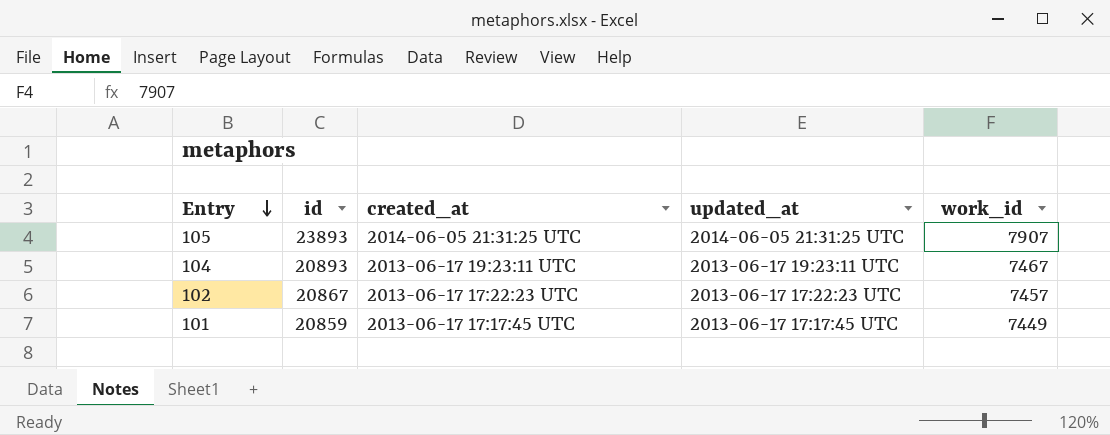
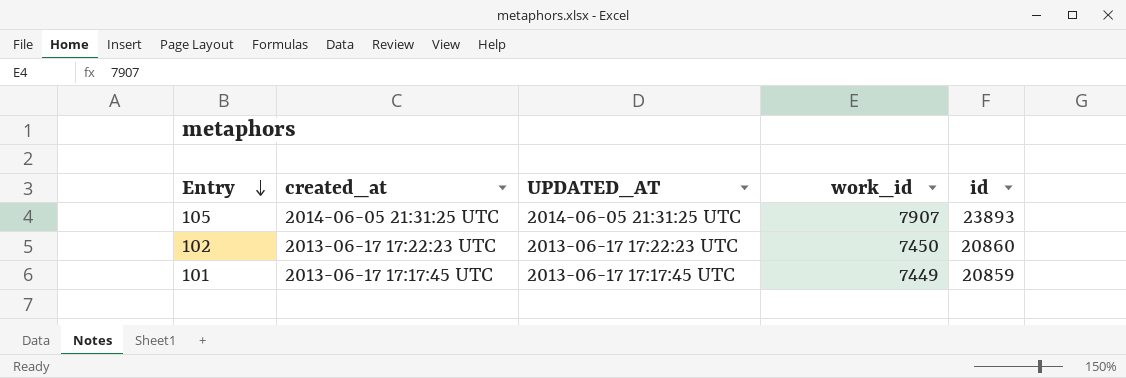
column name: updated_at -> UPDATED_AT
column id | position: 2 -> 5
row 104: 20893 | 2013-06-17 19:23:11 UTC | 2013-06-17 19:23:11 UTC | 7467 -> none
102 | work_id: 7457 -> 7450
102 | id: 20867 -> 20860

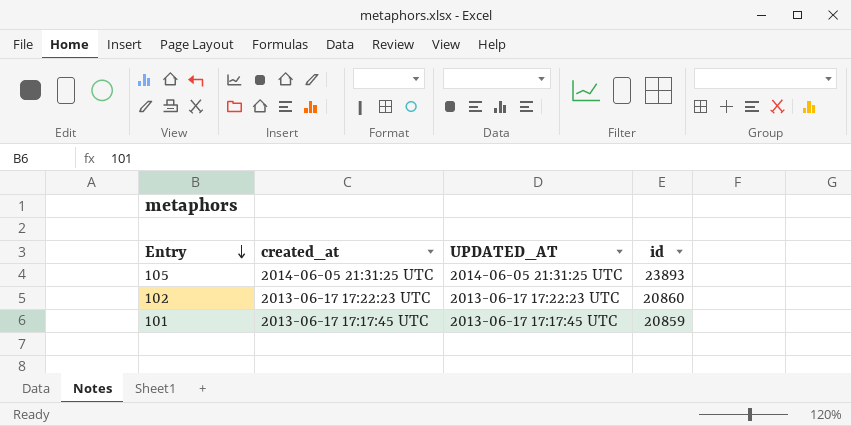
column work_id | position: 4 -> none

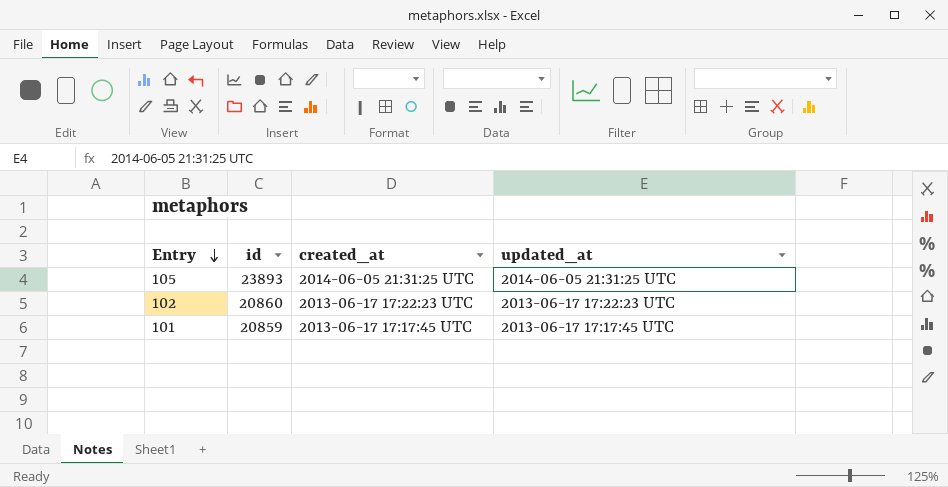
column id | position: 4 -> 2
column name: UPDATED_AT -> updated_at

